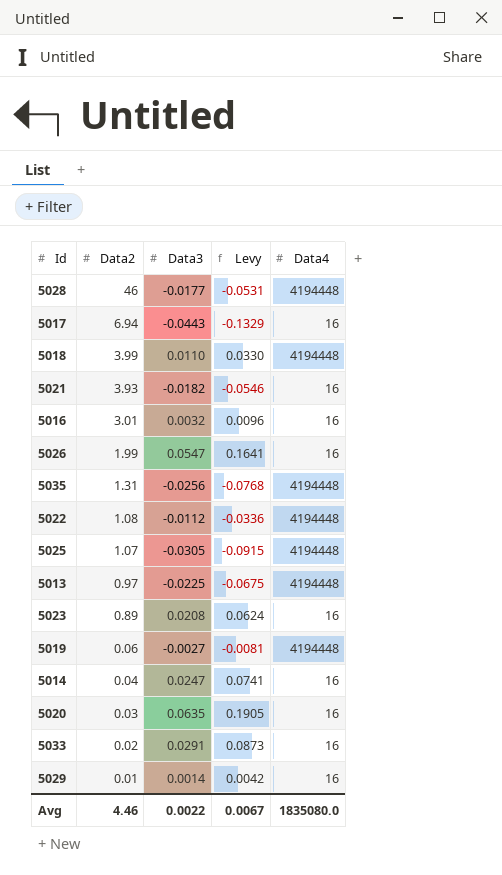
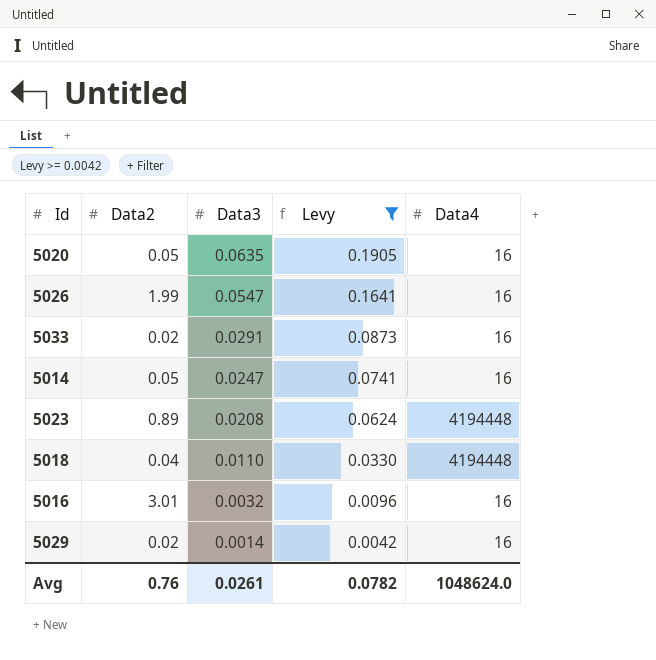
filter: none -> Levy >= 0.0042
row order: Data2 descending -> Data3 descending
5020 | Data2: 0.03 -> 0.05
5014 | Data2: 0.04 -> 0.05
5023 | Data4: 16 -> 4194448
5018 | Data2: 3.99 -> 0.04
5029 | Data2: 0.01 -> 0.02
Avg | Data2: 4.46 -> 0.76
Avg | Data3: 0.0022 -> 0.0261
Avg | Levy: 0.0067 -> 0.0782
Avg | Data4: 1835080.0 -> 1048624.0

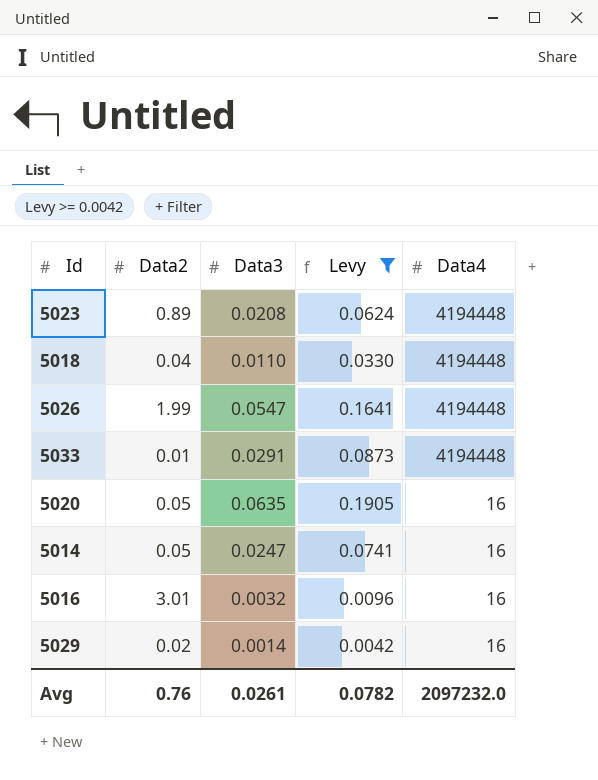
row order: Data3 descending -> Data4 descending
5026 | Data4: 16 -> 4194448
5033 | Data2: 0.02 -> 0.01
5033 | Data4: 16 -> 4194448
Avg | Data4: 1048624.0 -> 2097232.0

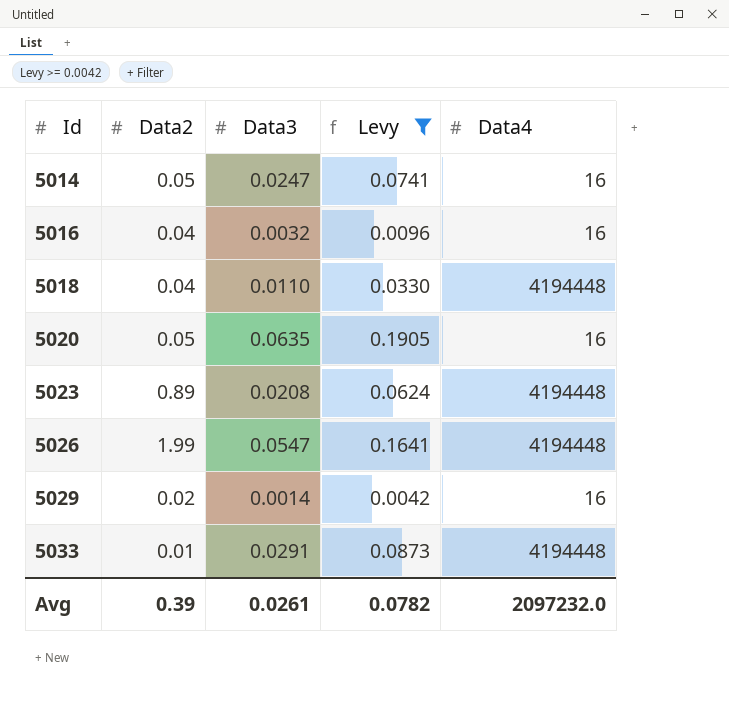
row order: Data4 descending -> Id ascending
5016 | Data2: 3.01 -> 0.04
Avg | Data2: 0.76 -> 0.39

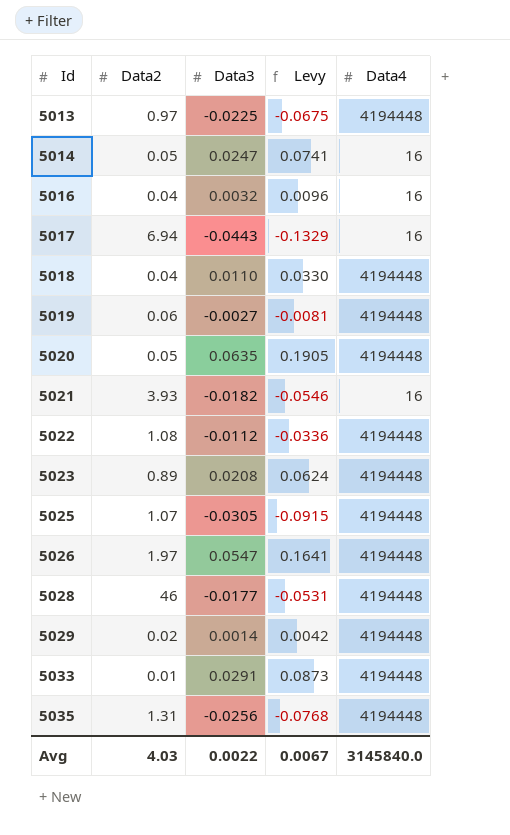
filter: Levy >= 0.0042 -> none
5020 | Data4: 16 -> 4194448
5026 | Data2: 1.99 -> 1.97
5029 | Data4: 16 -> 4194448
Avg | Data2: 0.39 -> 4.03
Avg | Data3: 0.0261 -> 0.0022
Avg | Levy: 0.0782 -> 0.0067
Avg | Data4: 2097232.0 -> 3145840.0

